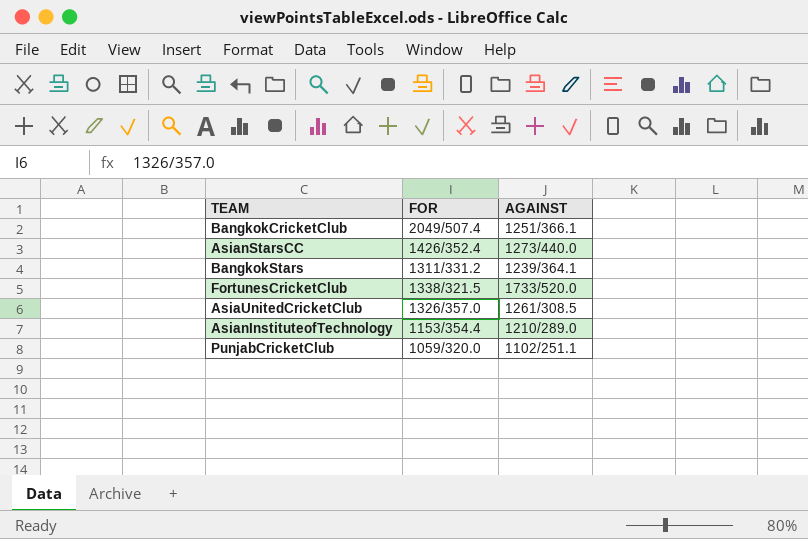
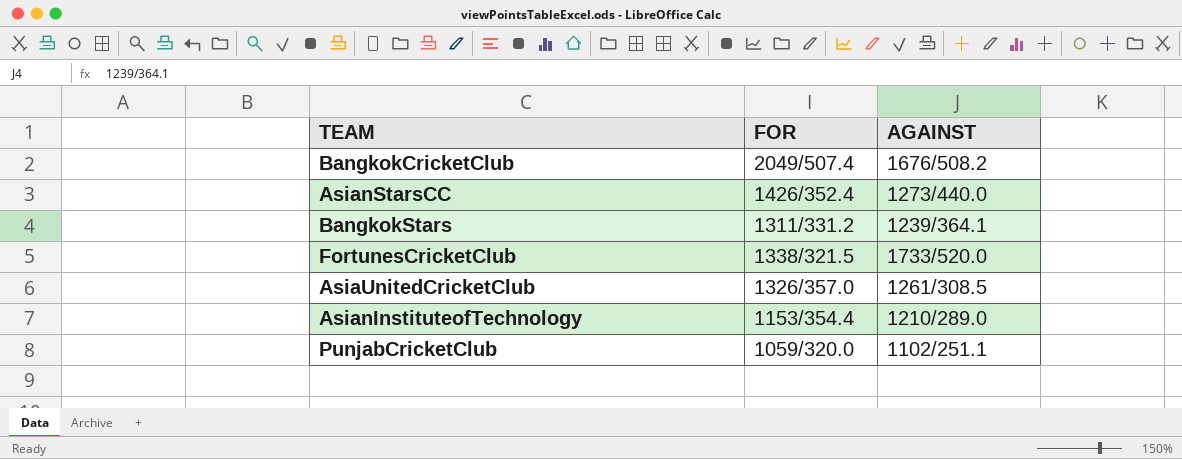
BangkokCricketClub | AGAINST: 1251/366.1 -> 1676/508.2

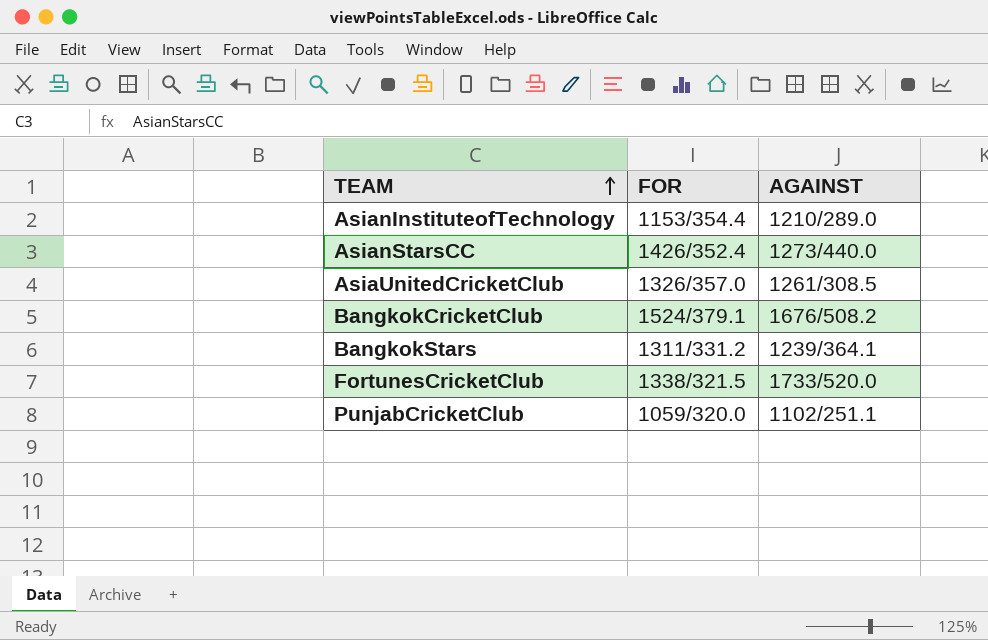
row order: none -> TEAM ascending
BangkokCricketClub | FOR: 2049/507.4 -> 1524/379.1

